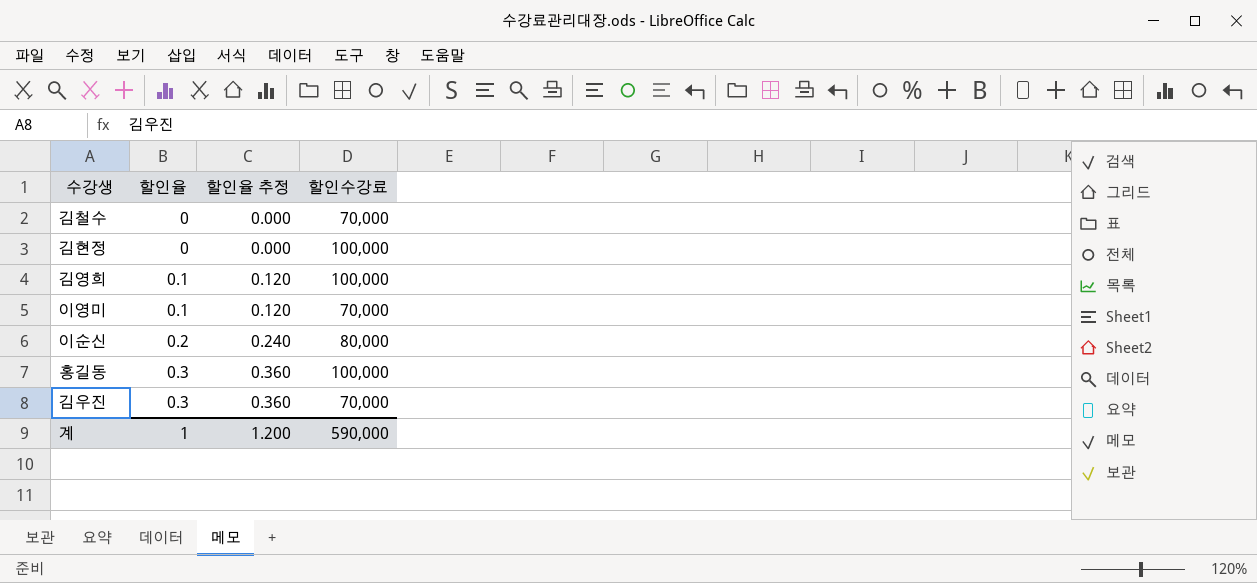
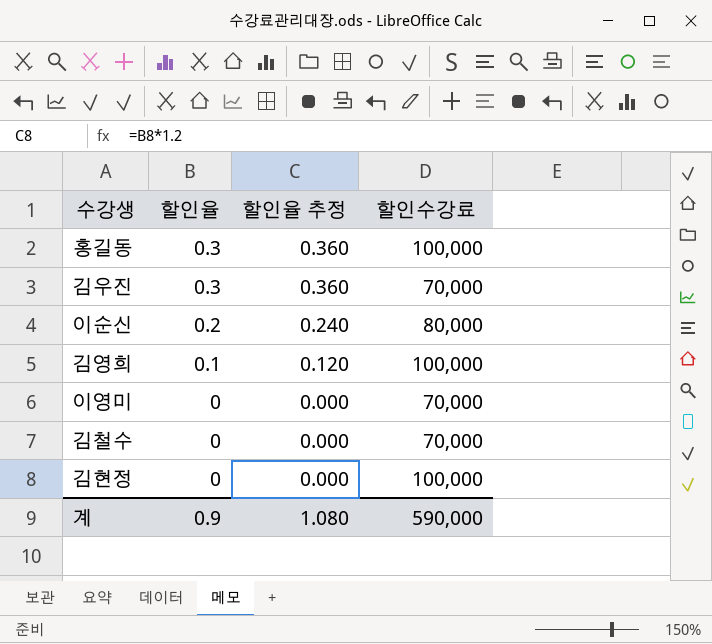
row order: 할인율 ascending -> 할인율 descending
이영미 | 할인율: 0.1 -> 0
이영미 | 할인율 추정: 0.120 -> 0.000
계 | 할인율: 1 -> 0.9
계 | 할인율 추정: 1.200 -> 1.080

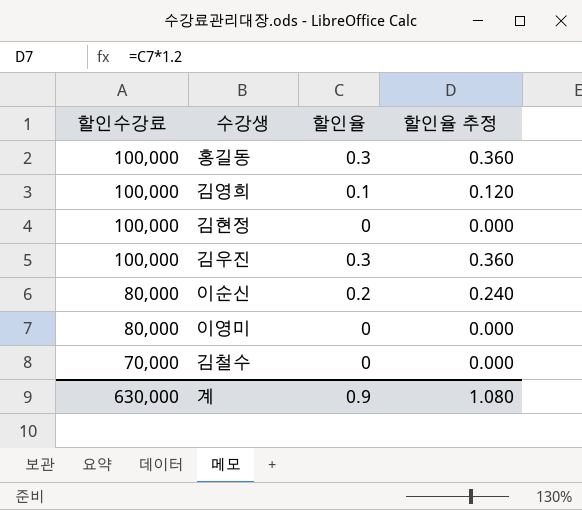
row order: 할인율 descending -> 할인수강료 descending
column 할인수강료 | position: 4 -> 1
김우진 | 할인수강료: 70,000 -> 100,000
이영미 | 할인수강료: 70,000 -> 80,000
계 | 할인수강료: 590,000 -> 630,000

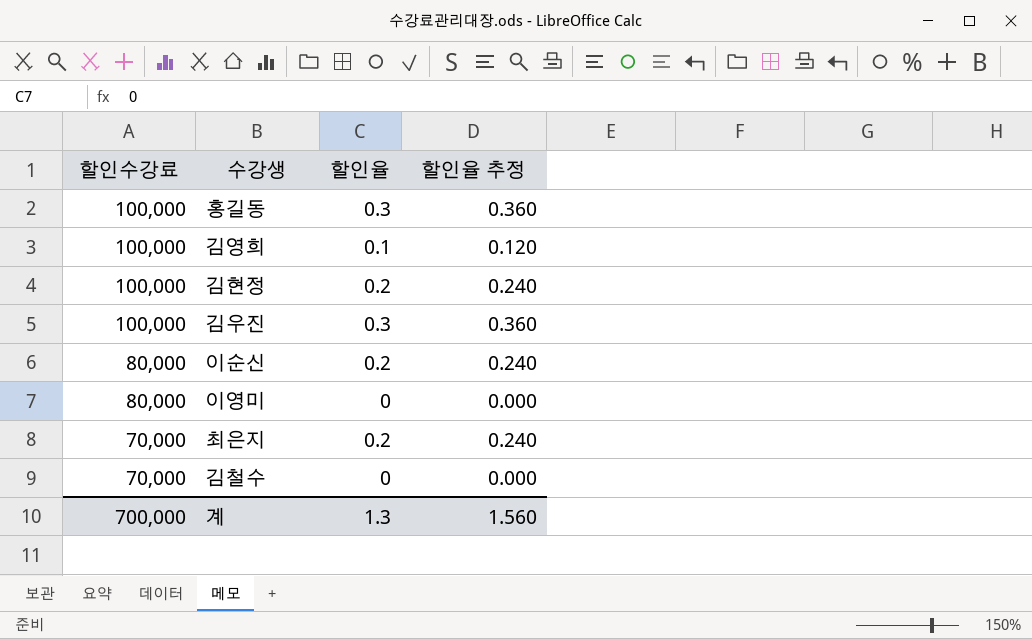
김현정 | 할인율: 0 -> 0.2
김현정 | 할인율 추정: 0.000 -> 0.240
row 최은지: none -> 70,000 | 0.2 | 0.240
계 | 할인수강료: 630,000 -> 700,000
계 | 할인율: 0.9 -> 1.3
계 | 할인율 추정: 1.080 -> 1.560

